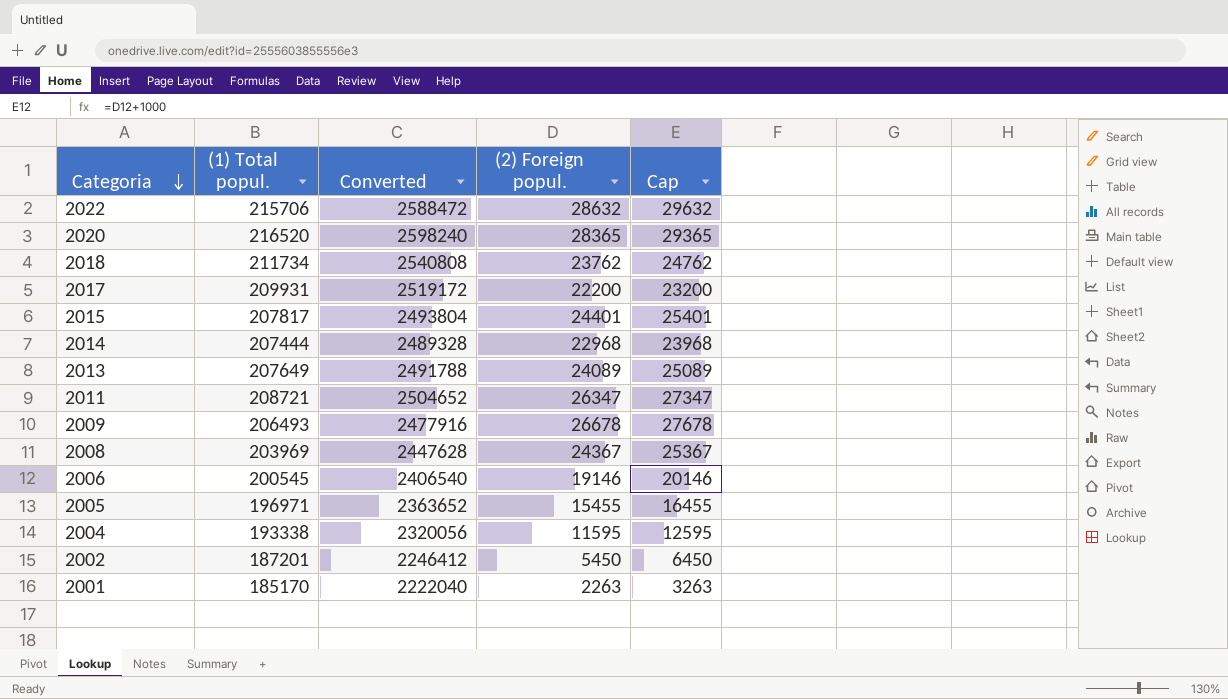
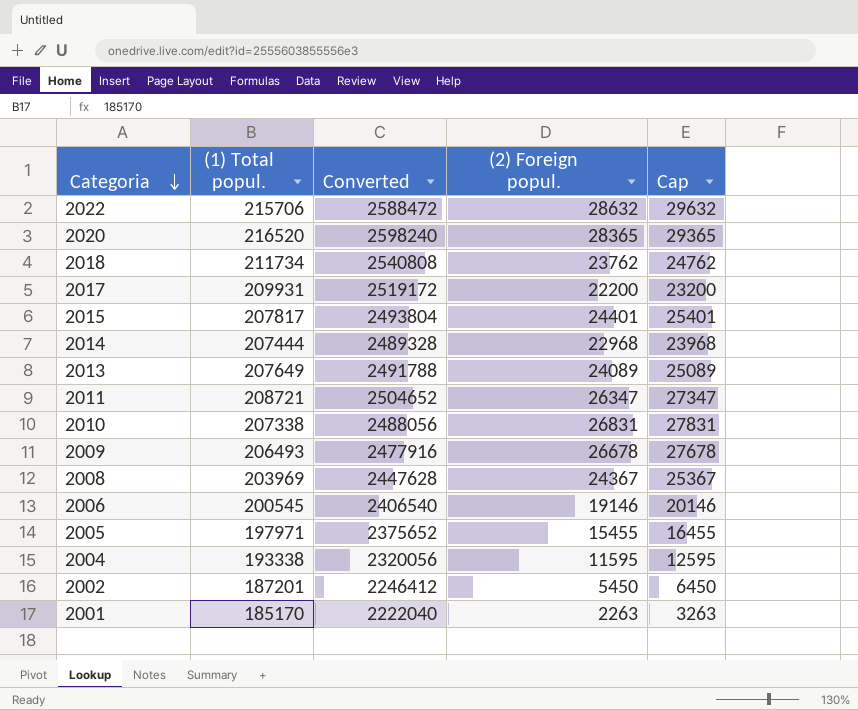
row 2010: none -> 207338 | 2488056 | 26831 | 27831
2005 | (1) Total popul.: 196971 -> 197971
2005 | Converted: 2363652 -> 2375652

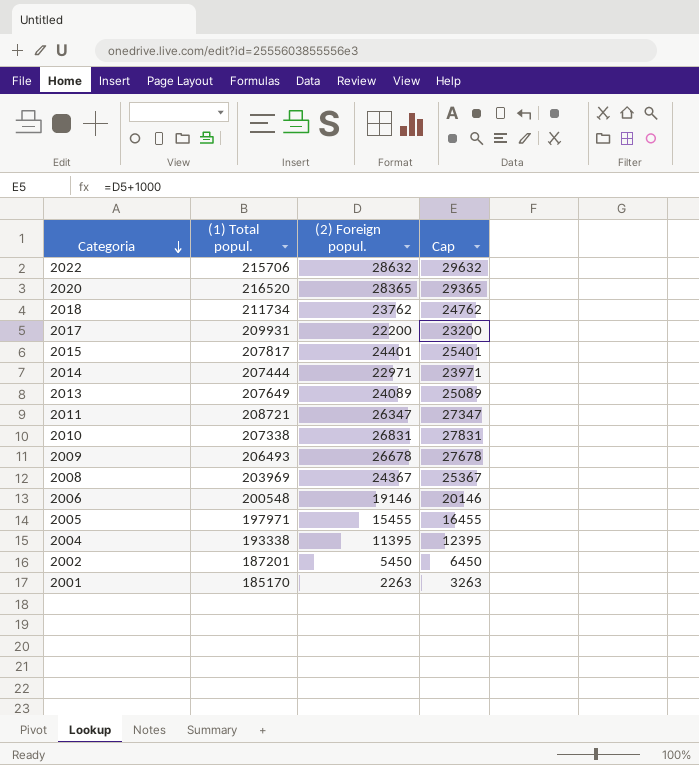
column Converted | formula: [(1) Total popul.] * 12 -> none
2014 | (2) Foreign popul.: 22968 -> 22971
2014 | Cap: 23968 -> 23971
2006 | (1) Total popul.: 200545 -> 200548
2004 | (2) Foreign popul.: 11595 -> 11395
2004 | Cap: 12595 -> 12395

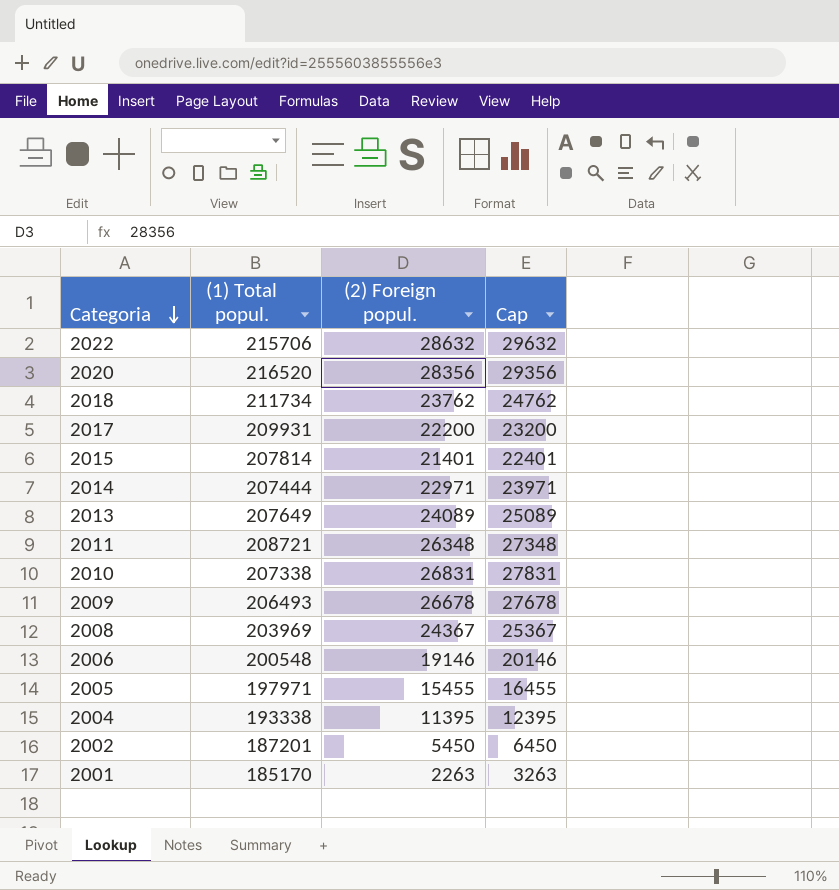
2020 | (2) Foreign popul.: 28365 -> 28356
2020 | Cap: 29365 -> 29356
2015 | (1) Total popul.: 207817 -> 207814
2015 | (2) Foreign popul.: 24401 -> 21401
2015 | Cap: 25401 -> 22401
2011 | (2) Foreign popul.: 26347 -> 26348
2011 | Cap: 27347 -> 27348

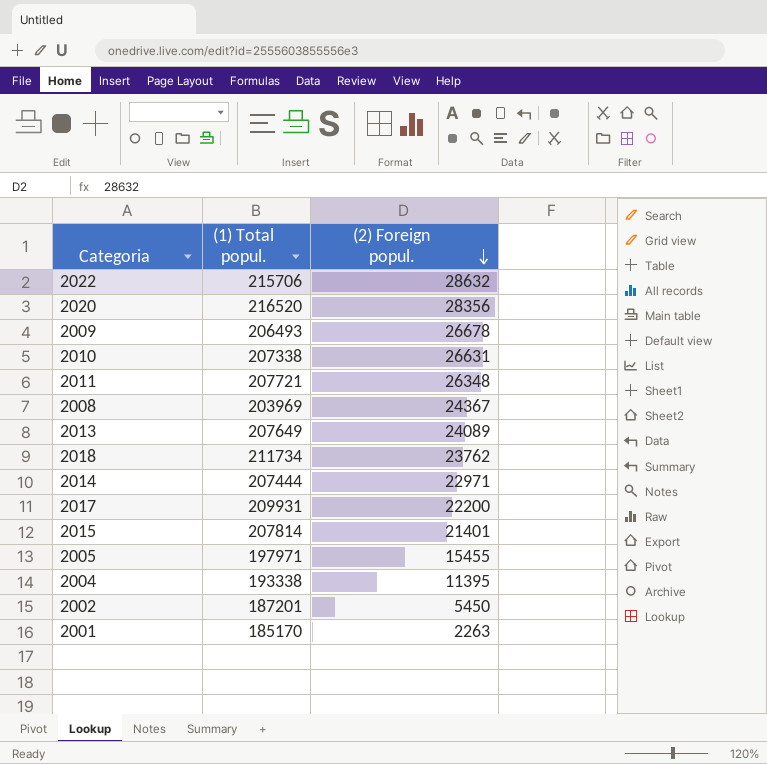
row order: Categoria descending -> (2) Foreign popul. descending
column Cap | formula: [(2) Foreign popul.] + 1000 -> none
row 2006: 200548 | 19146 | 20146 -> none
2010 | (2) Foreign popul.: 26831 -> 26631
2011 | (1) Total popul.: 208721 -> 207721

